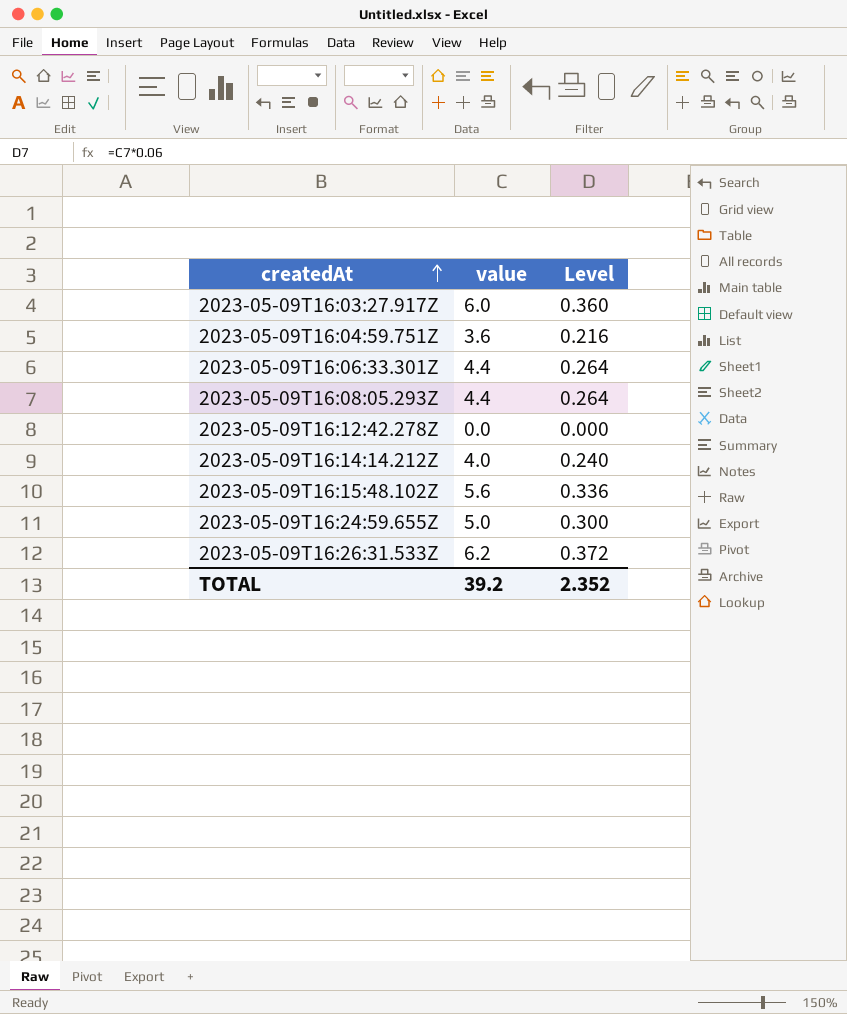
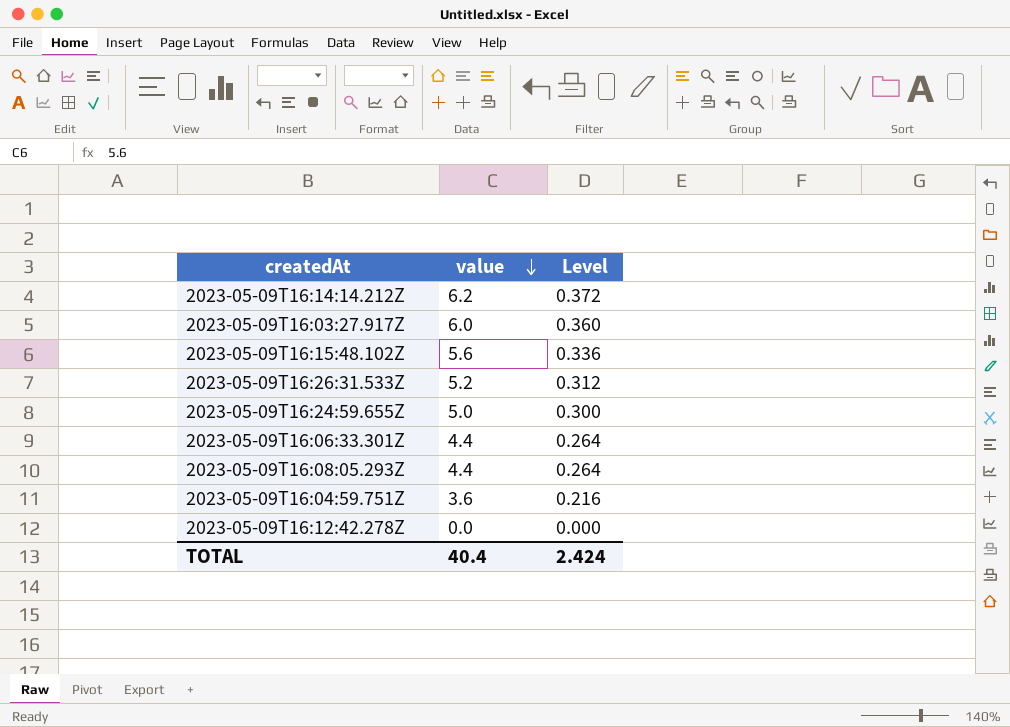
row order: createdAt ascending -> value descending
2023-05-09T16:14:14.212Z | value: 4.0 -> 6.2
2023-05-09T16:14:14.212Z | Level: 0.240 -> 0.372
2023-05-09T16:26:31.533Z | value: 6.2 -> 5.2
2023-05-09T16:26:31.533Z | Level: 0.372 -> 0.312
TOTAL | value: 39.2 -> 40.4
TOTAL | Level: 2.352 -> 2.424

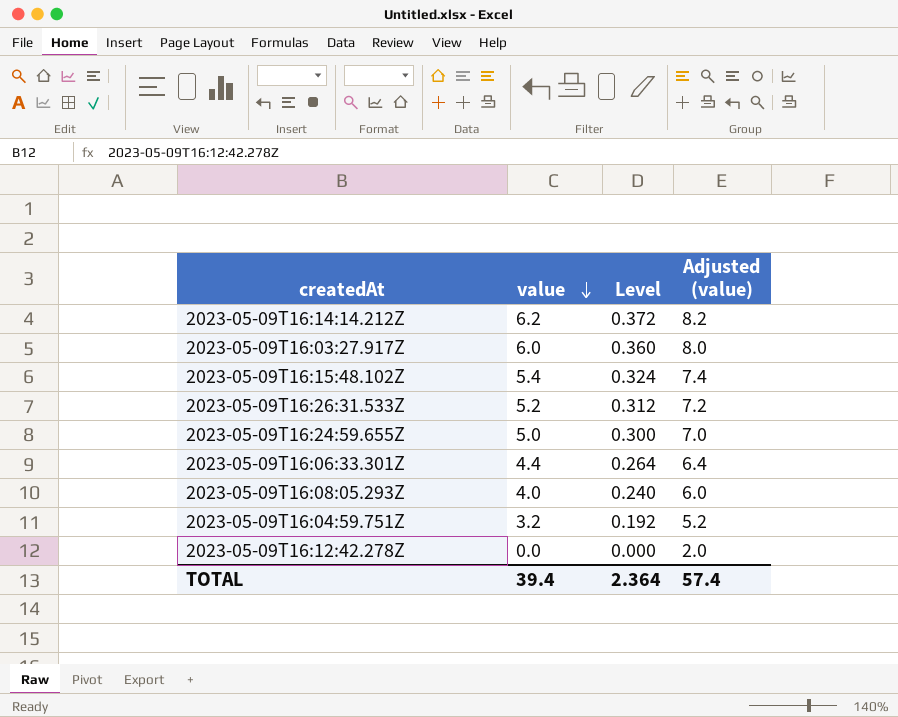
column Adjusted (value) | formula: none -> [value] + 2
2023-05-09T16:15:48.102Z | value: 5.6 -> 5.4
2023-05-09T16:15:48.102Z | Level: 0.336 -> 0.324
2023-05-09T16:08:05.293Z | value: 4.4 -> 4.0
2023-05-09T16:08:05.293Z | Level: 0.264 -> 0.240
2023-05-09T16:04:59.751Z | value: 3.6 -> 3.2
2023-05-09T16:04:59.751Z | Level: 0.216 -> 0.192
TOTAL | value: 40.4 -> 39.4
TOTAL | Level: 2.424 -> 2.364

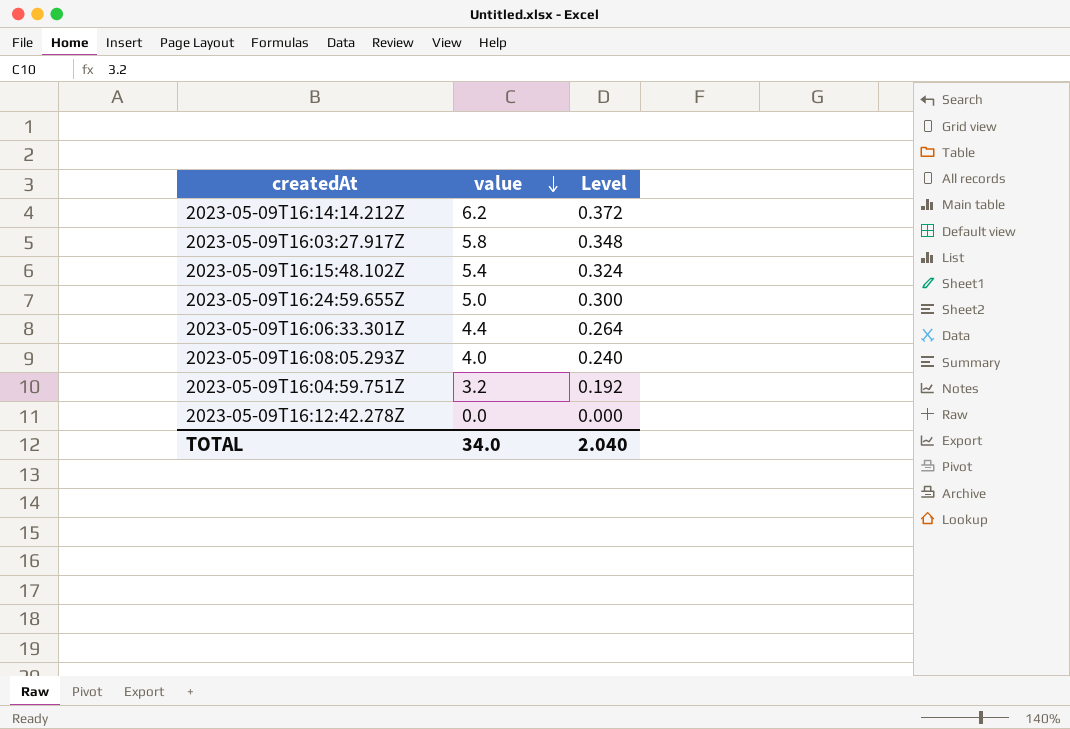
column Adjusted (value) | formula: [value] + 2 -> none
row 2023-05-09T16:26:31.533Z: 5.2 | 0.312 | 7.2 -> none
2023-05-09T16:03:27.917Z | value: 6.0 -> 5.8
2023-05-09T16:03:27.917Z | Level: 0.360 -> 0.348
TOTAL | value: 39.4 -> 34.0
TOTAL | Level: 2.364 -> 2.040

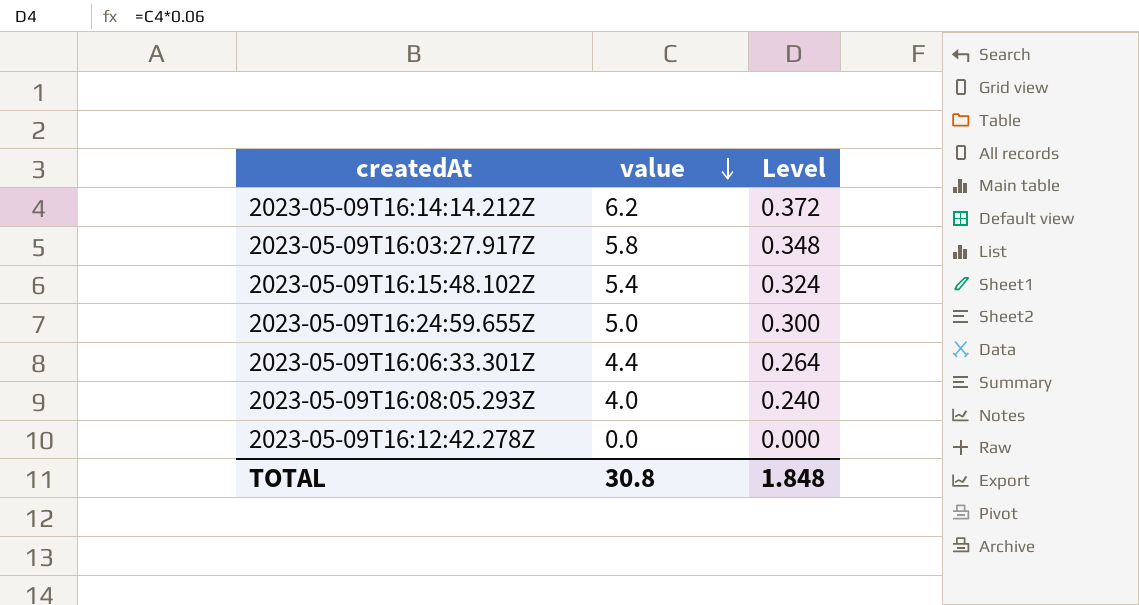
row 2023-05-09T16:04:59.751Z: 3.2 | 0.192 -> none
TOTAL | value: 34.0 -> 30.8
TOTAL | Level: 2.040 -> 1.848

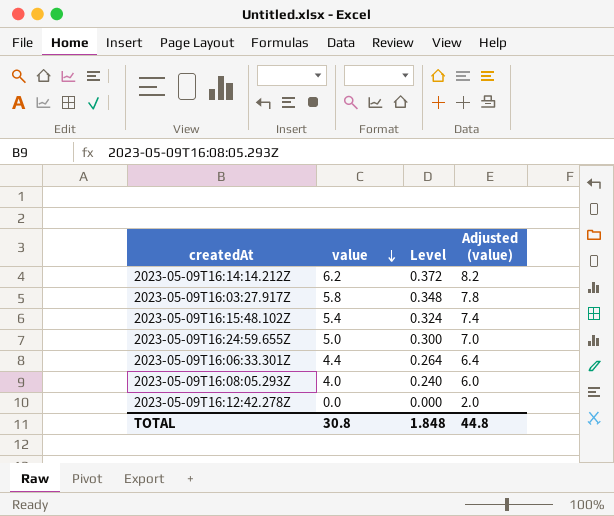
column Adjusted (value) | formula: none -> [value] + 2

